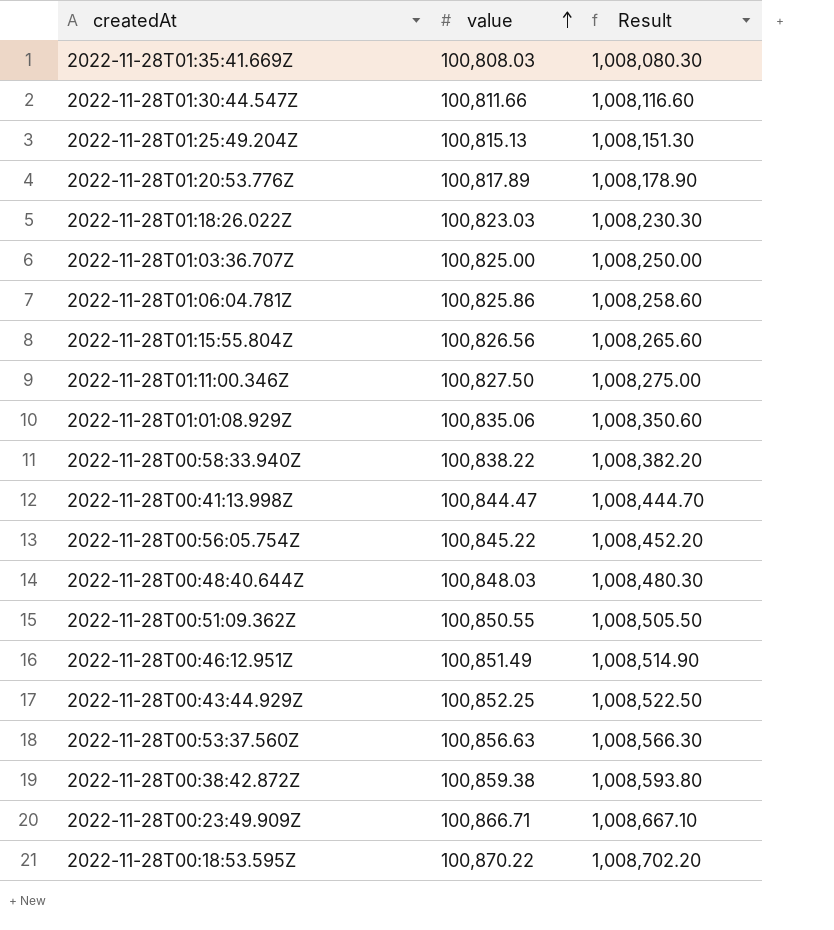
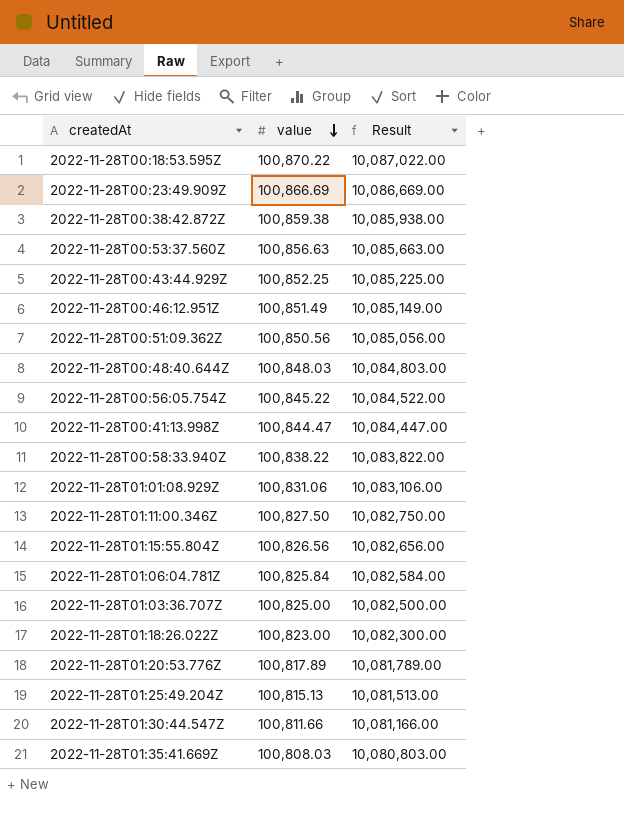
row order: value ascending -> value descending
column Result | formula: [value] * 10 -> [value] * 100
2022-11-28T00:23:49.909Z | value: 100,866.71 -> 100,866.69
2022-11-28T00:51:09.362Z | value: 100,850.55 -> 100,850.56
2022-11-28T01:01:08.929Z | value: 100,835.06 -> 100,831.06
2022-11-28T01:06:04.781Z | value: 100,825.86 -> 100,825.84
2022-11-28T01:18:26.022Z | value: 100,823.03 -> 100,823.00

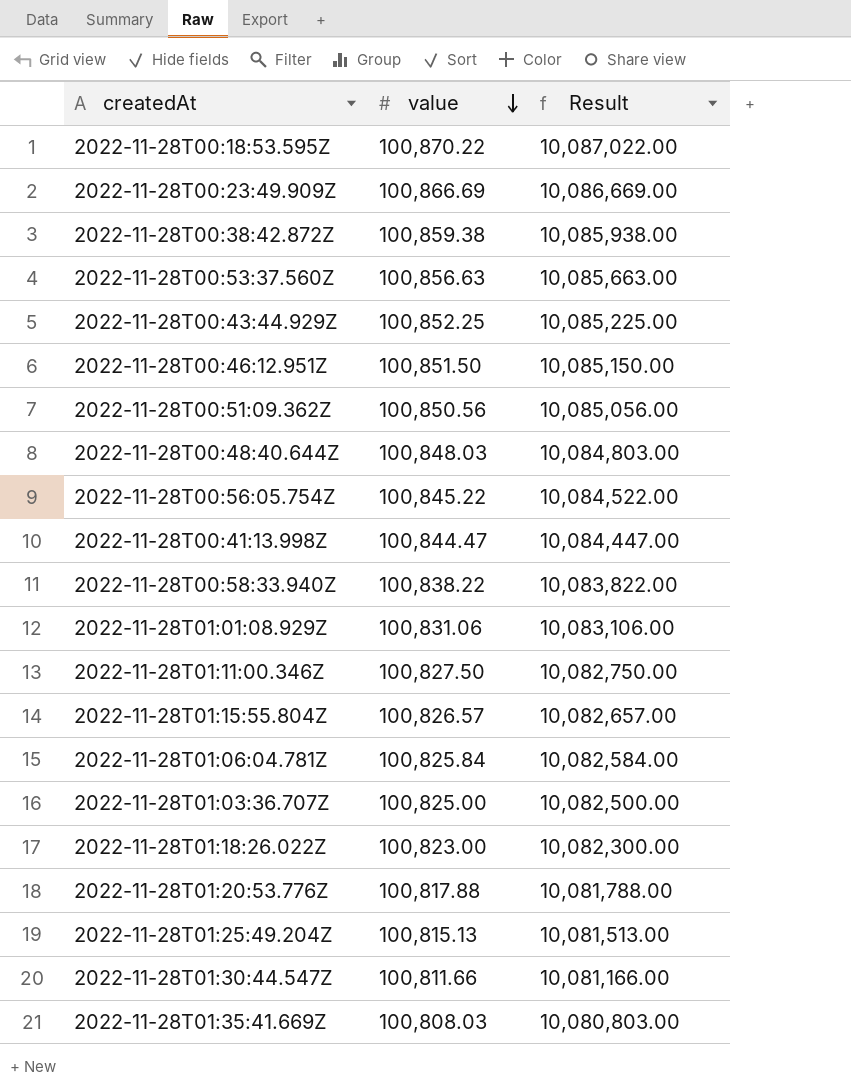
2022-11-28T00:46:12.951Z | value: 100,851.49 -> 100,851.50
2022-11-28T00:46:12.951Z | Result: 10,085,149.00 -> 10,085,150.00
2022-11-28T01:15:55.804Z | value: 100,826.56 -> 100,826.57
2022-11-28T01:15:55.804Z | Result: 10,082,656.00 -> 10,082,657.00
2022-11-28T01:20:53.776Z | value: 100,817.89 -> 100,817.88
2022-11-28T01:20:53.776Z | Result: 10,081,789.00 -> 10,081,788.00

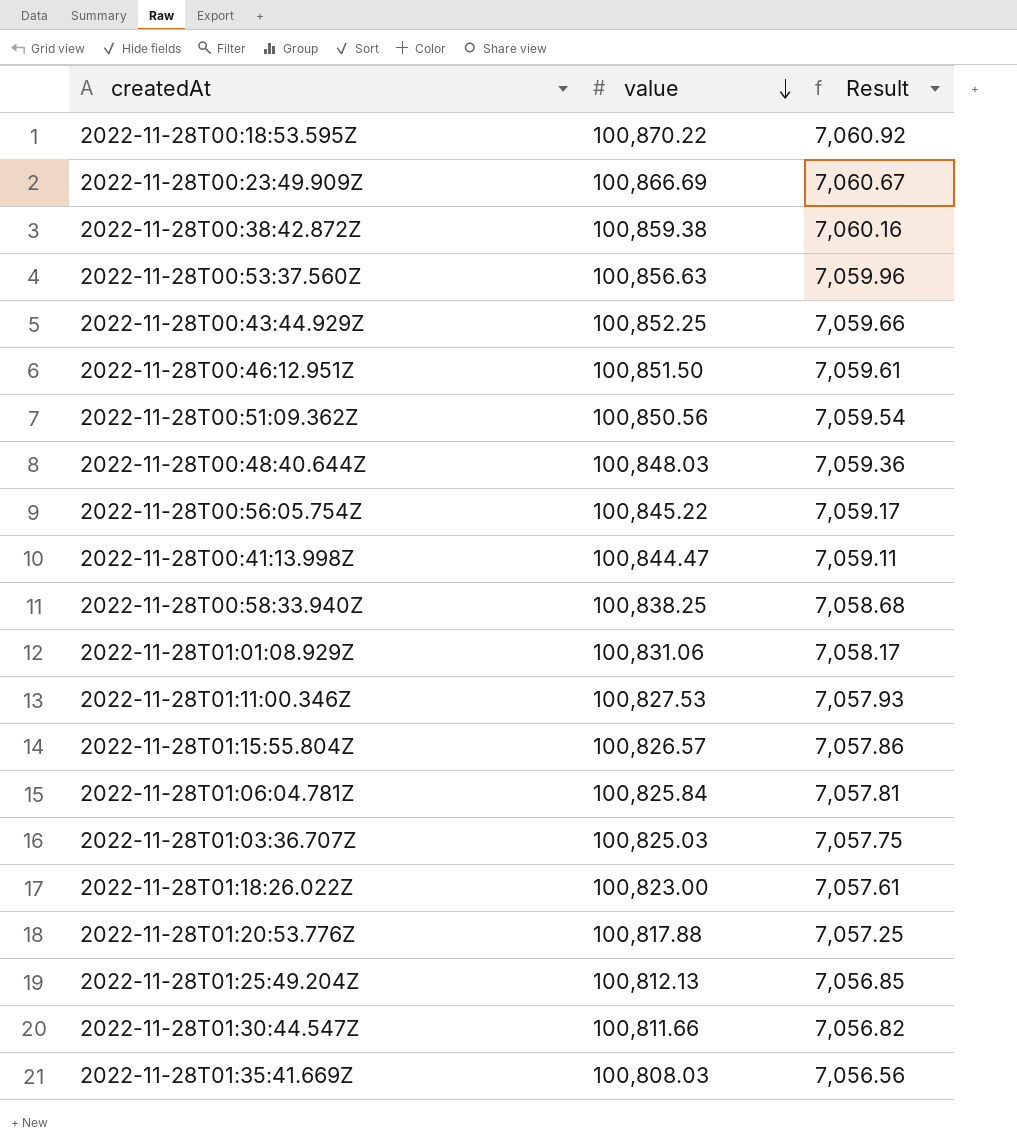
column Result | formula: [value] * 100 -> [value] * 0.07
2022-11-28T00:58:33.940Z | value: 100,838.22 -> 100,838.25
2022-11-28T01:11:00.346Z | value: 100,827.50 -> 100,827.53
2022-11-28T01:03:36.707Z | value: 100,825.00 -> 100,825.03
2022-11-28T01:25:49.204Z | value: 100,815.13 -> 100,812.13

